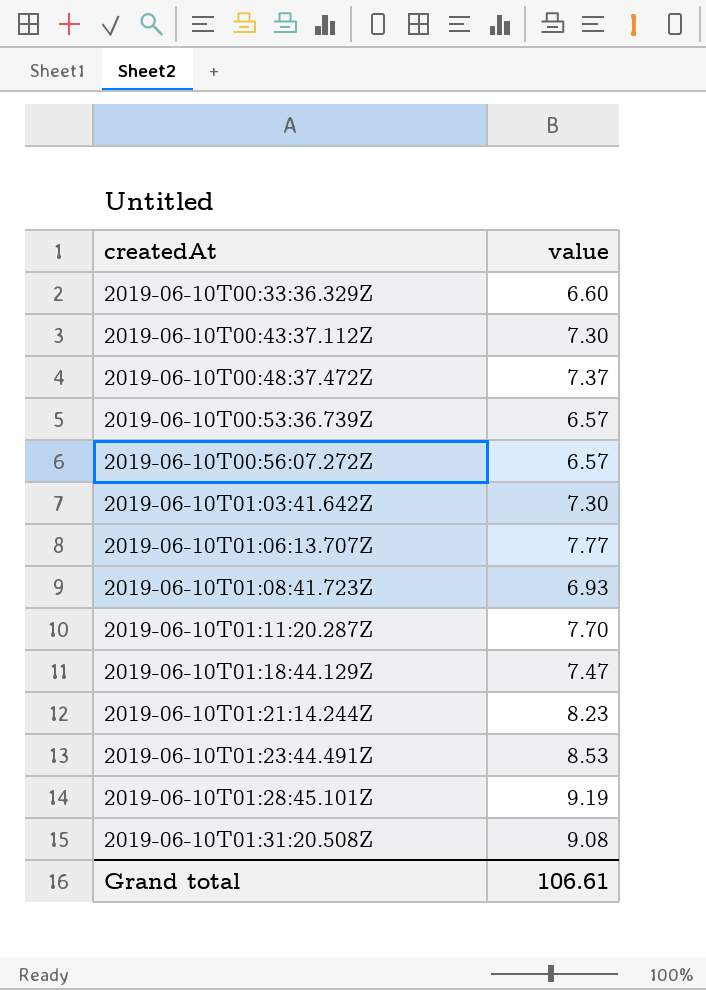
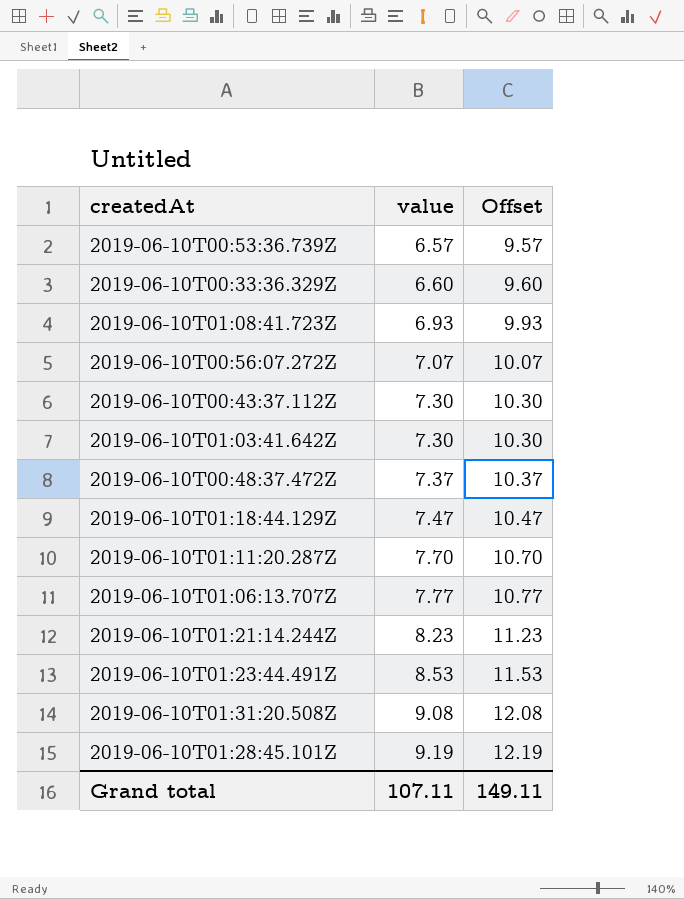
row order: createdAt ascending -> value ascending
column Offset | formula: none -> [value] + 3
2019-06-10T00:56:07.272Z | value: 6.57 -> 7.07
Grand total | value: 106.61 -> 107.11

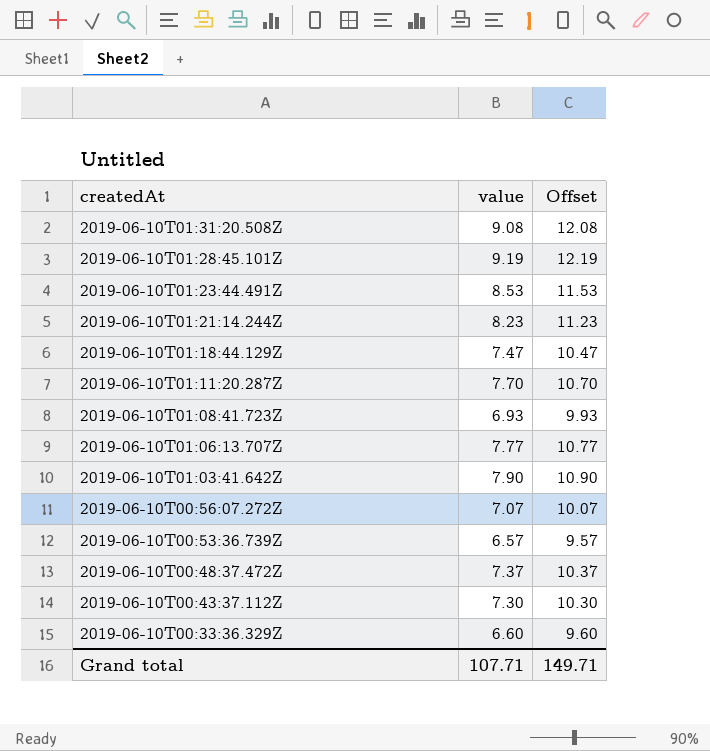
row order: value ascending -> createdAt descending
2019-06-10T01:03:41.642Z | value: 7.30 -> 7.90
2019-06-10T01:03:41.642Z | Offset: 10.30 -> 10.90
Grand total | value: 107.11 -> 107.71
Grand total | Offset: 149.11 -> 149.71

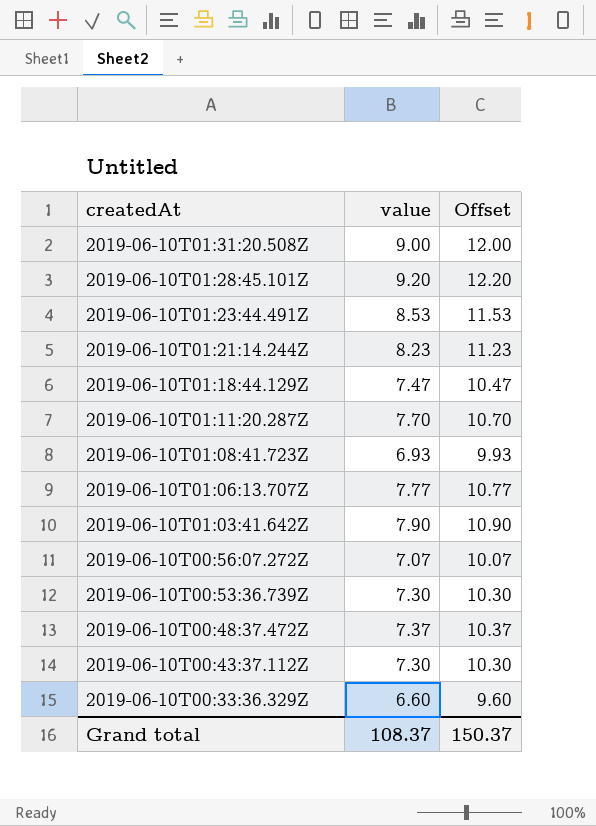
2019-06-10T01:31:20.508Z | value: 9.08 -> 9.00
2019-06-10T01:31:20.508Z | Offset: 12.08 -> 12.00
2019-06-10T01:28:45.101Z | value: 9.19 -> 9.20
2019-06-10T01:28:45.101Z | Offset: 12.19 -> 12.20
2019-06-10T00:53:36.739Z | value: 6.57 -> 7.30
2019-06-10T00:53:36.739Z | Offset: 9.57 -> 10.30
Grand total | value: 107.71 -> 108.37
Grand total | Offset: 149.71 -> 150.37

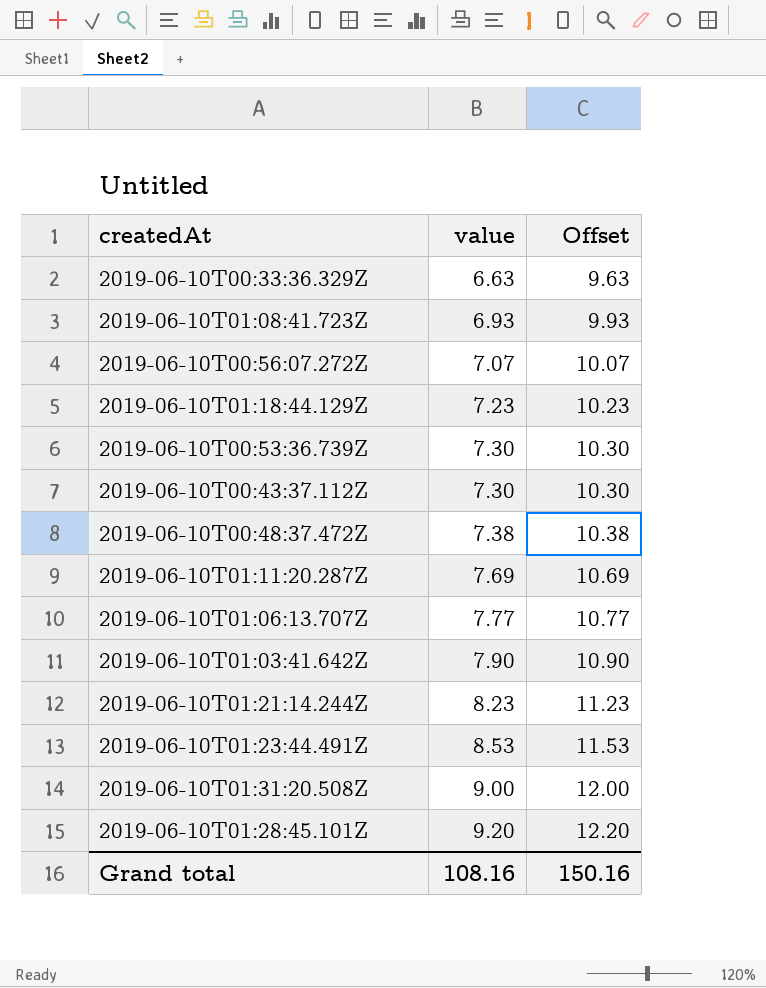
row order: createdAt descending -> value ascending
2019-06-10T00:33:36.329Z | value: 6.60 -> 6.63
2019-06-10T00:33:36.329Z | Offset: 9.60 -> 9.63
2019-06-10T01:18:44.129Z | value: 7.47 -> 7.23
2019-06-10T01:18:44.129Z | Offset: 10.47 -> 10.23
2019-06-10T00:48:37.472Z | value: 7.37 -> 7.38
2019-06-10T00:48:37.472Z | Offset: 10.37 -> 10.38
2019-06-10T01:11:20.287Z | value: 7.70 -> 7.69
2019-06-10T01:11:20.287Z | Offset: 10.70 -> 10.69
Grand total | value: 108.37 -> 108.16
Grand total | Offset: 150.37 -> 150.16

